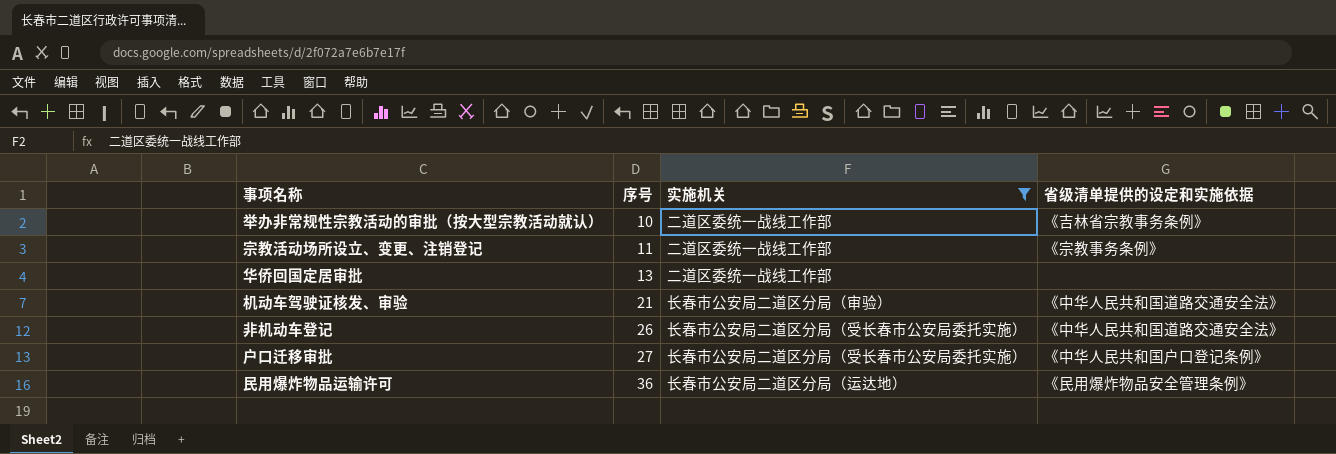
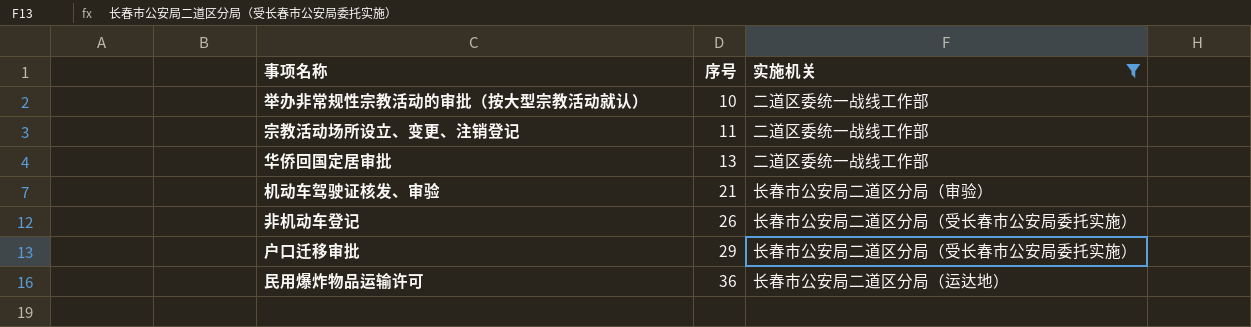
column 省级清单提供的设定和实施依据 | position: 4 -> none
户口迁移审批 | 序号: 27 -> 29

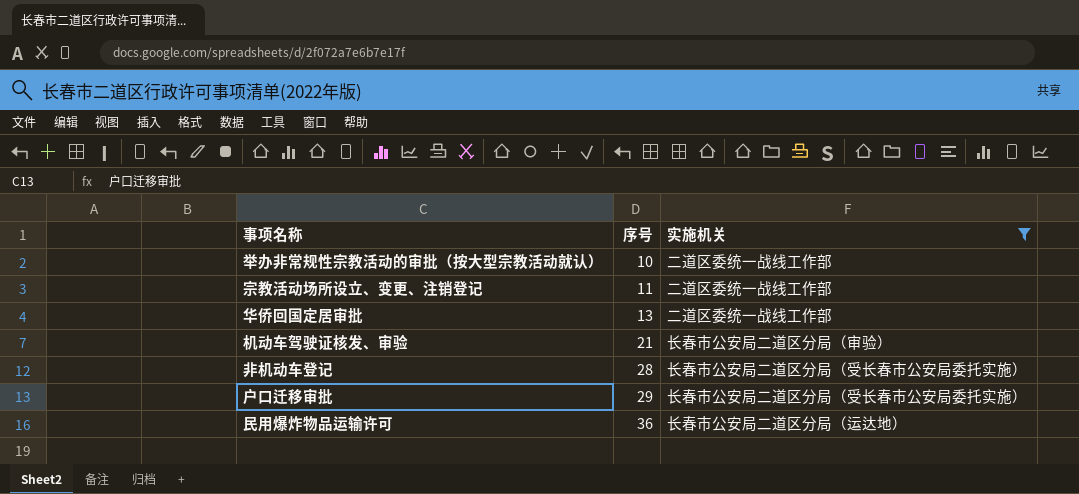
非机动车登记 | 序号: 26 -> 28

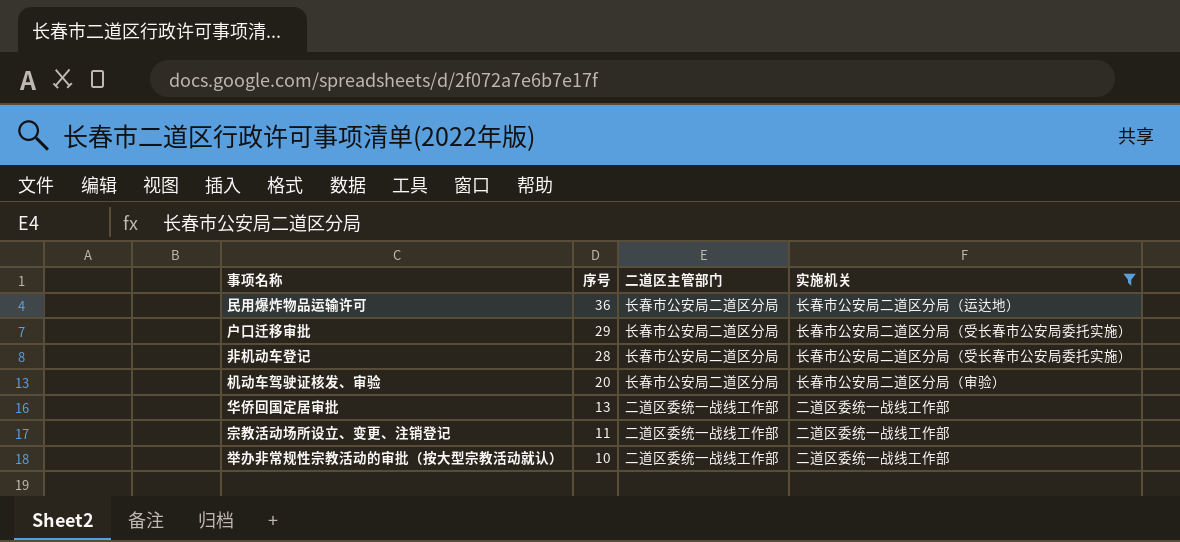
row order: 序号 ascending -> 序号 descending
column 二道区主管部门 | position: none -> 3
机动车驾驶证核发、审验 | 序号: 21 -> 20

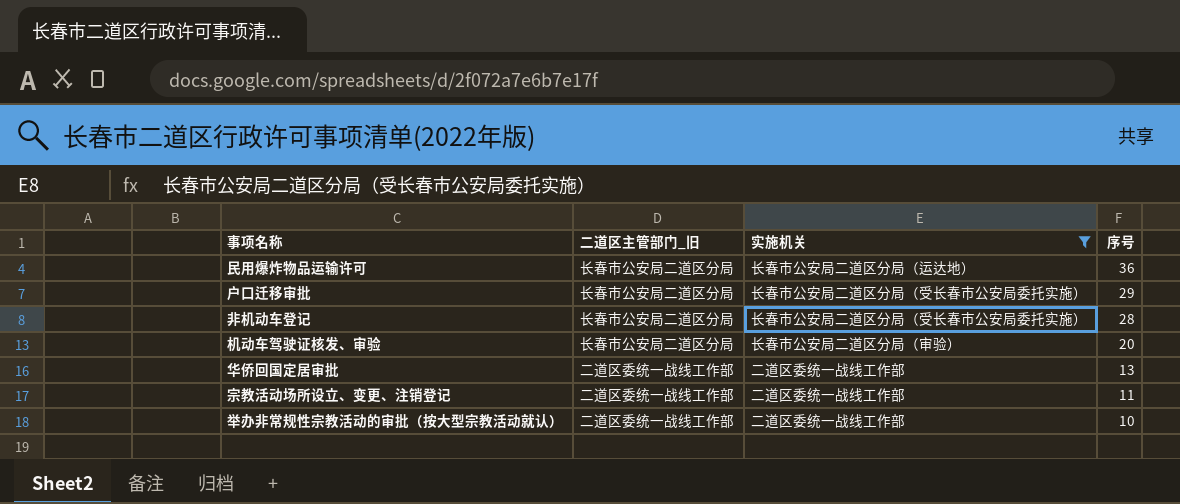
column name: 二道区主管部门 -> 二道区主管部门_旧
column 序号 | position: 2 -> 4

